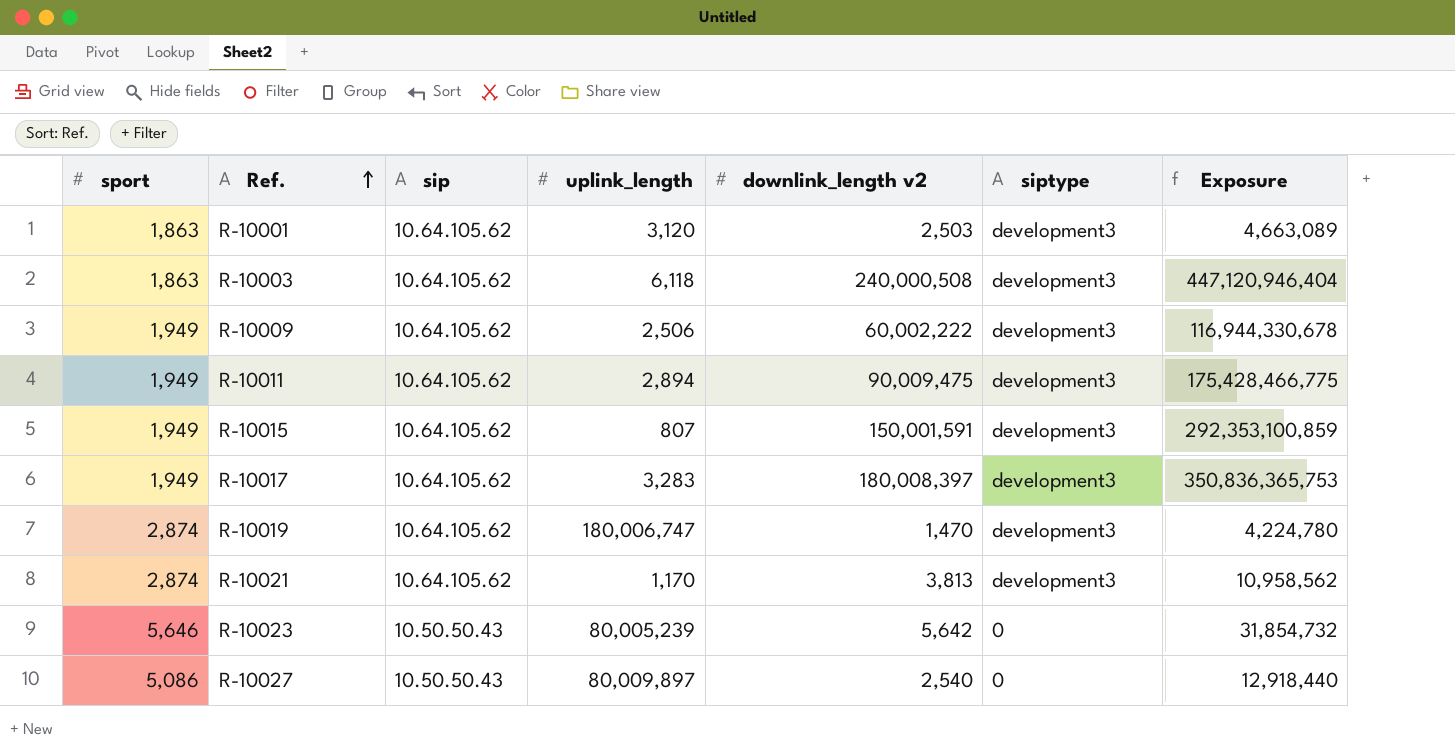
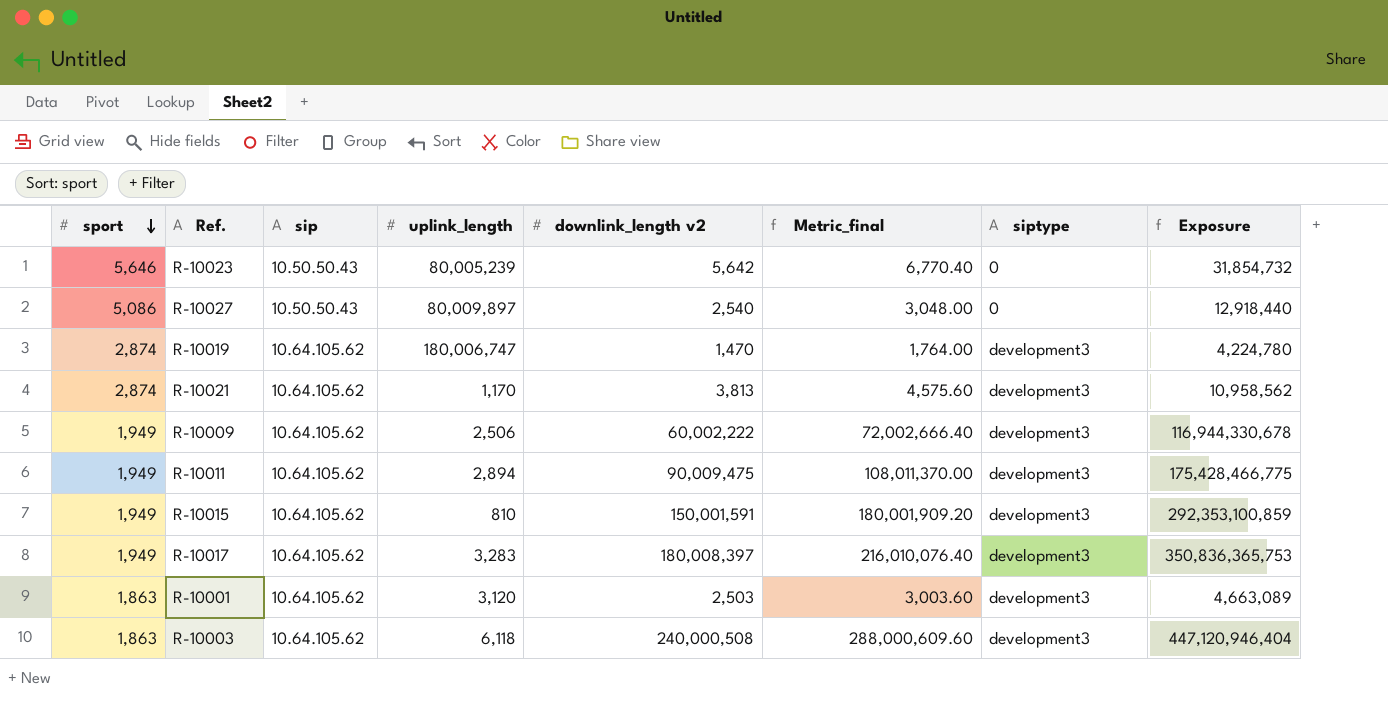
row order: Ref. ascending -> sport descending
column Metric_final | formula: none -> [downlink_length v2] * 1.2
R-10015 | uplink_length: 807 -> 810

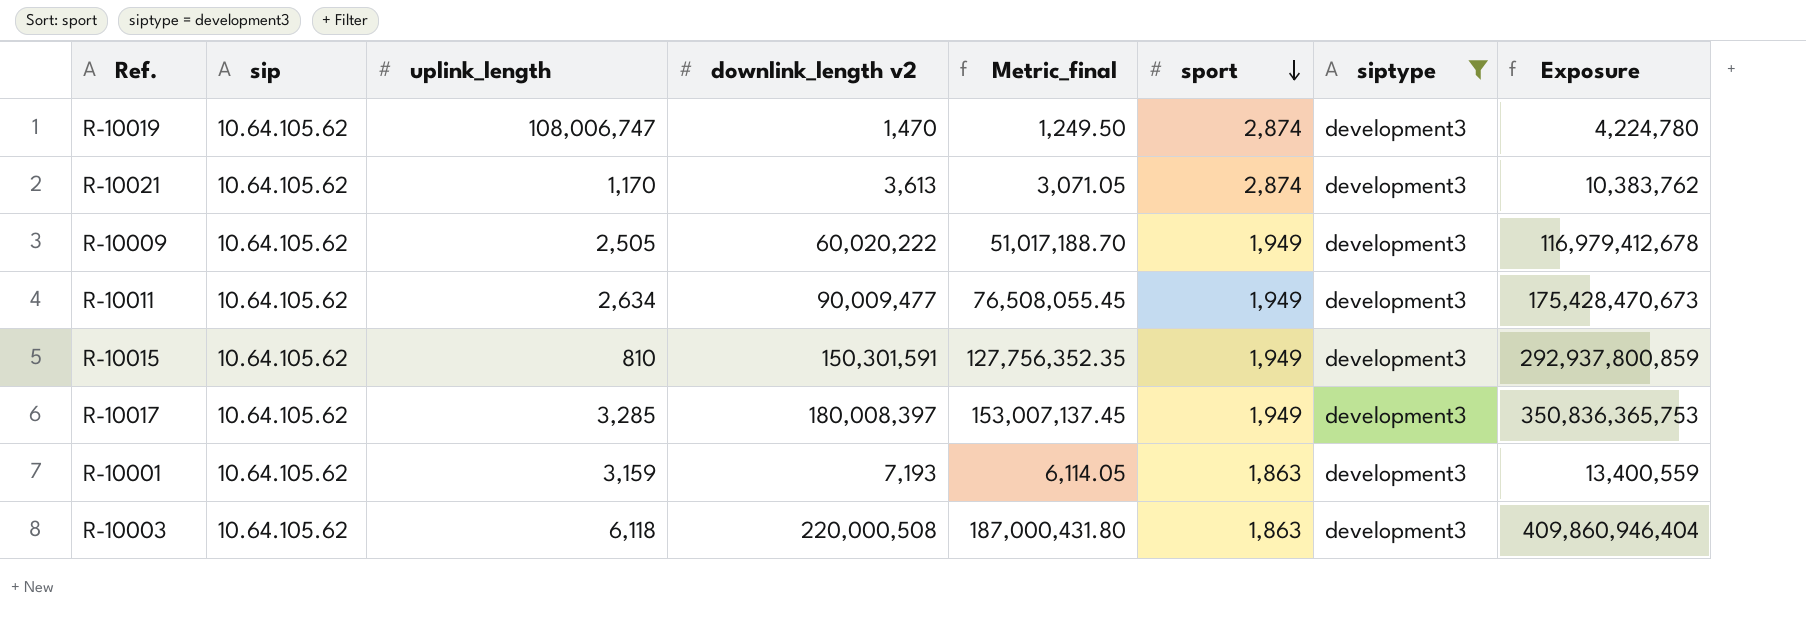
filter: none -> siptype = development3
column Metric_final | formula: [downlink_length v2] * 1.2 -> [downlink_length v2] * 0.85
column sport | position: 1 -> 6
R-10019 | uplink_length: 180,006,747 -> 108,006,747
R-10021 | downlink_length v2: 3,813 -> 3,613
R-10021 | Exposure: 10,958,562 -> 10,383,762
R-10009 | uplink_length: 2,506 -> 2,505
R-10009 | downlink_length v2: 60,002,222 -> 60,020,222
R-10009 | Exposure: 116,944,330,678 -> 116,979,412,678
R-10011 | uplink_length: 2,894 -> 2,634
R-10011 | downlink_length v2: 90,009,475 -> 90,009,477
R-10011 | Exposure: 175,428,466,775 -> 175,428,470,673
R-10015 | downlink_length v2: 150,001,591 -> 150,301,591
R-10015 | Exposure: 292,353,100,859 -> 292,937,800,859
R-10017 | uplink_length: 3,283 -> 3,285
R-10001 | uplink_length: 3,120 -> 3,159
R-10001 | downlink_length v2: 2,503 -> 7,193
R-10001 | Exposure: 4,663,089 -> 13,400,559
R-10003 | downlink_length v2: 240,000,508 -> 220,000,508
R-10003 | Exposure: 447,120,946,404 -> 409,860,946,404

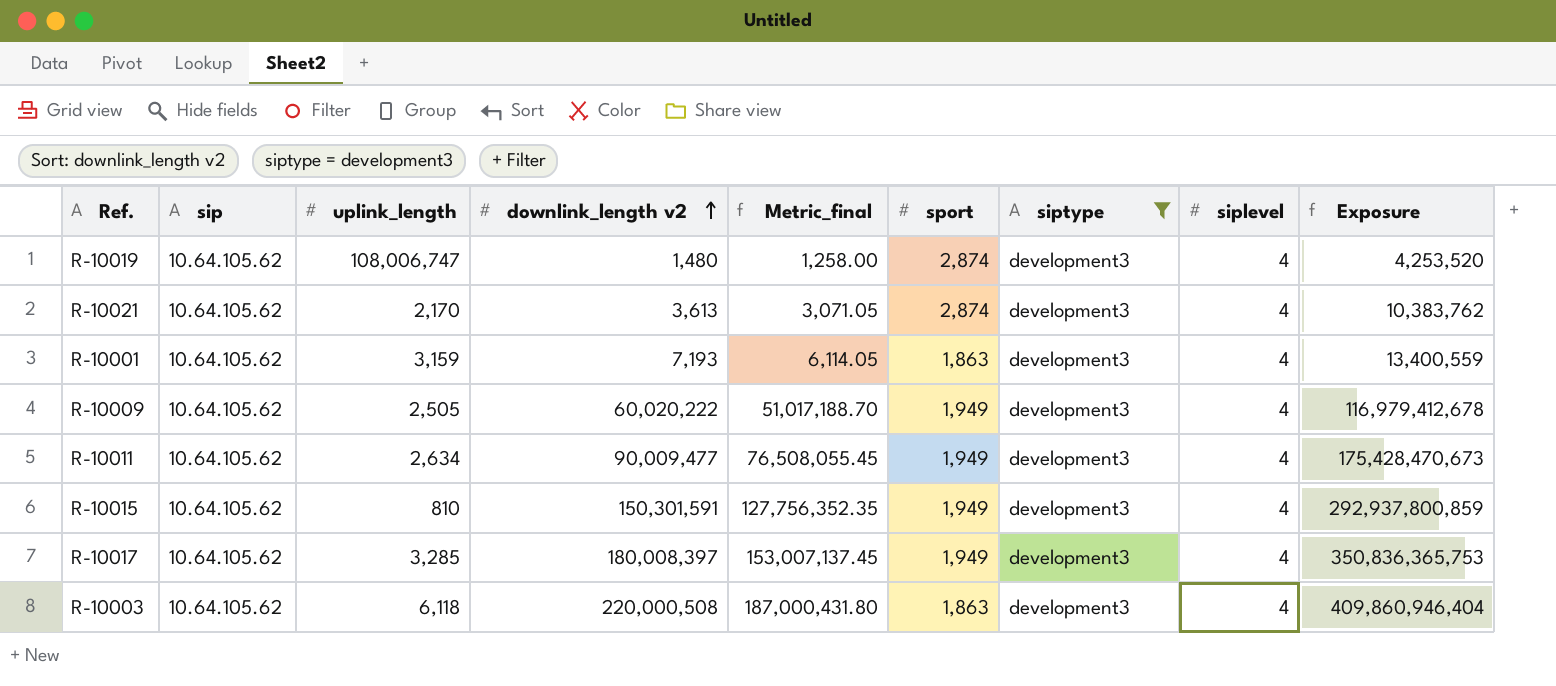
row order: sport descending -> downlink_length v2 ascending
column siplevel | position: none -> 8
R-10019 | downlink_length v2: 1,470 -> 1,480
R-10019 | Metric_final: 1,249.50 -> 1,258.00
R-10019 | Exposure: 4,224,780 -> 4,253,520
R-10021 | uplink_length: 1,170 -> 2,170

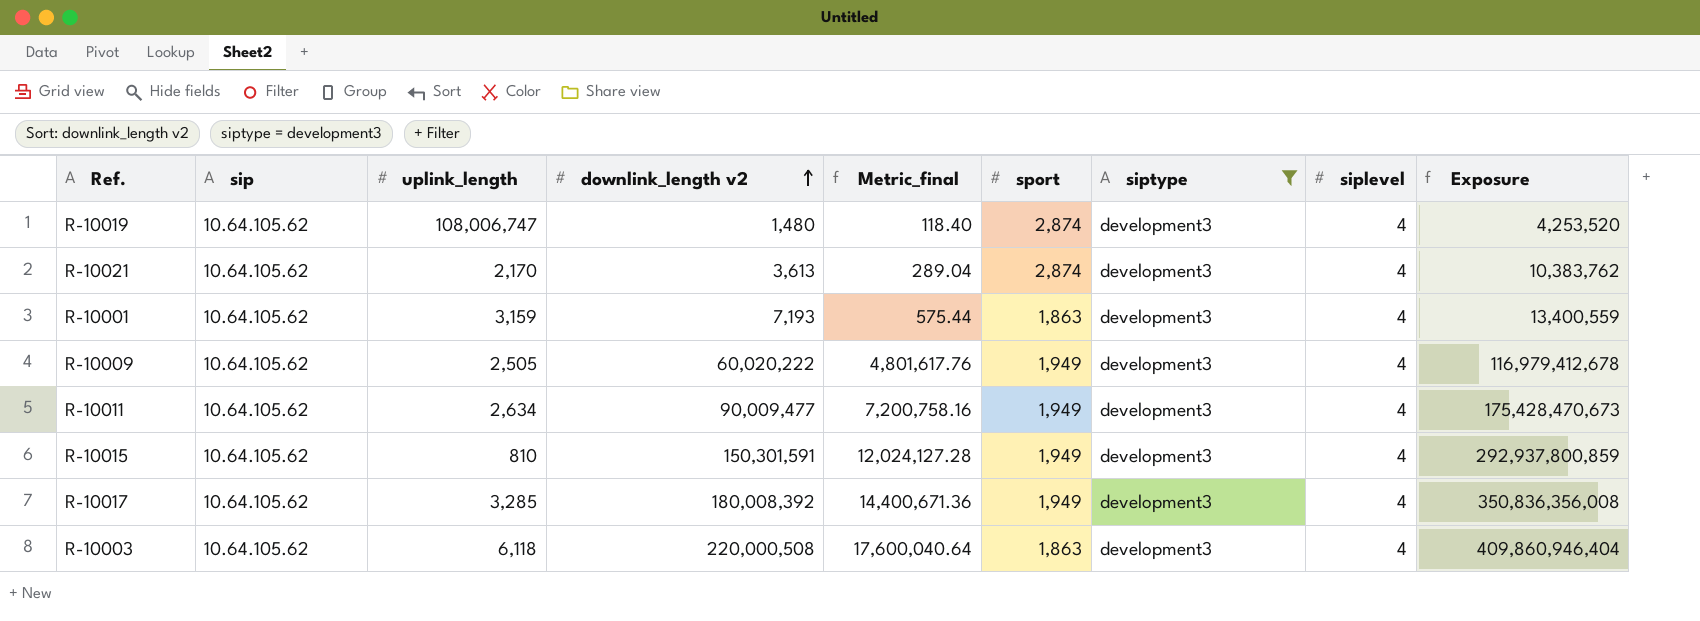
column Metric_final | formula: [downlink_length v2] * 0.85 -> [downlink_length v2] * 0.08
R-10017 | downlink_length v2: 180,008,397 -> 180,008,392
R-10017 | Exposure: 350,836,365,753 -> 350,836,356,008

